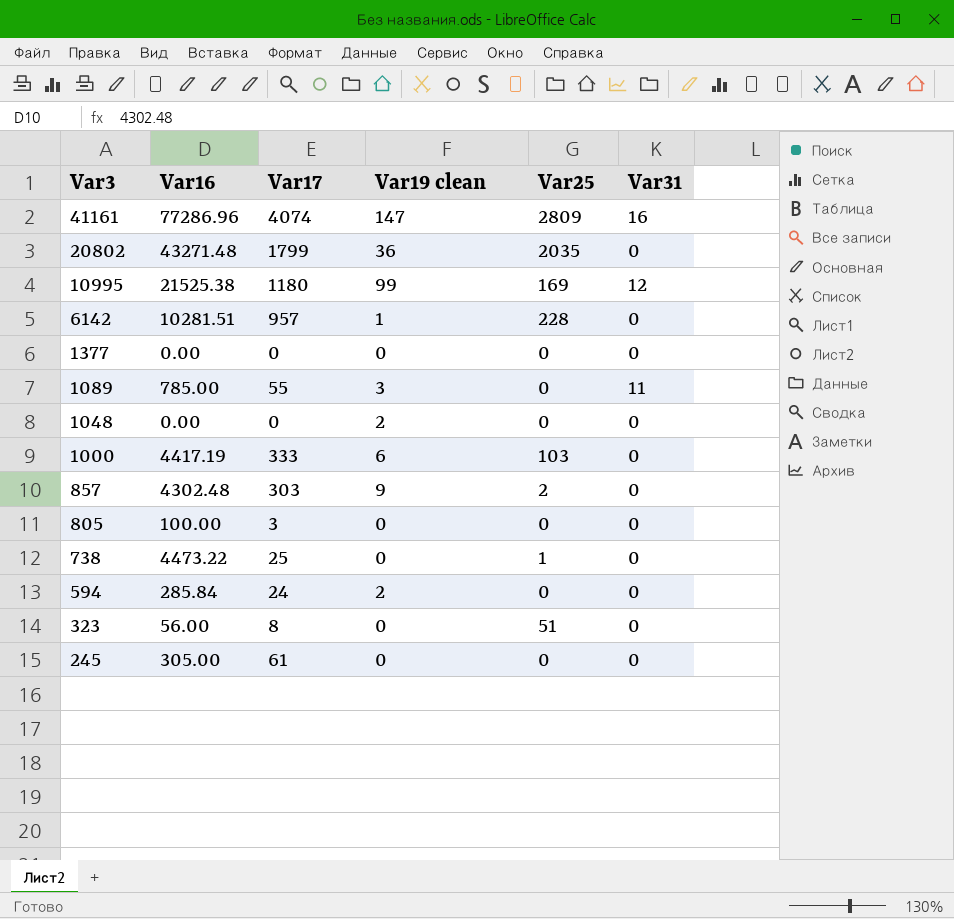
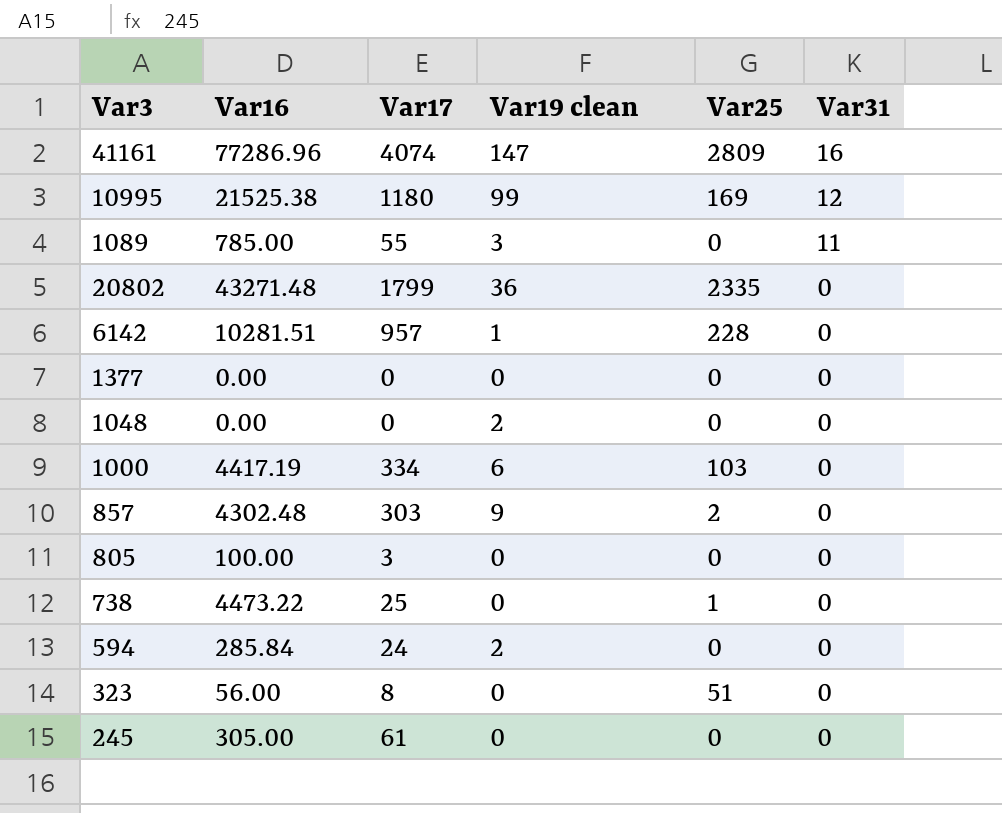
row order: Var3 descending -> Var31 descending
20802 | Var25: 2035 -> 2335
1000 | Var17: 333 -> 334

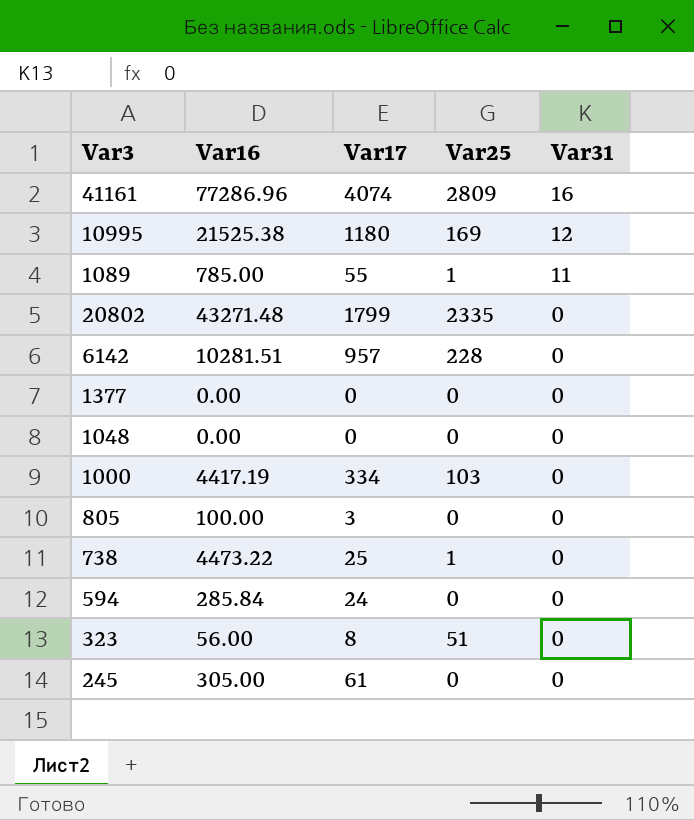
column Var19 clean | position: 4 -> none
row 857: 4302.48 | 303 | 9 | 2 | 0 -> none
1089 | Var25: 0 -> 1

